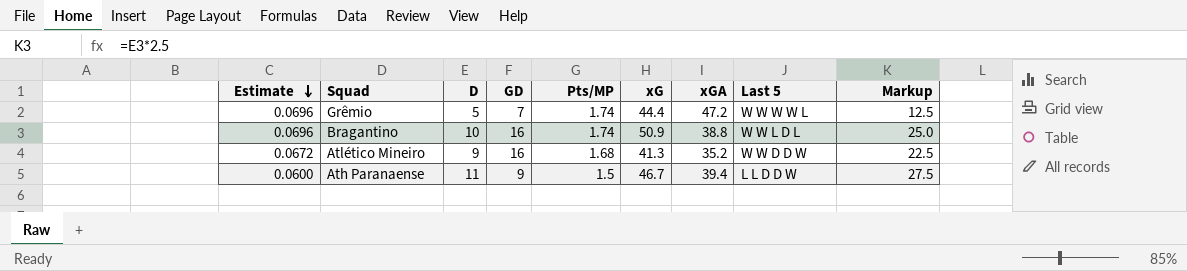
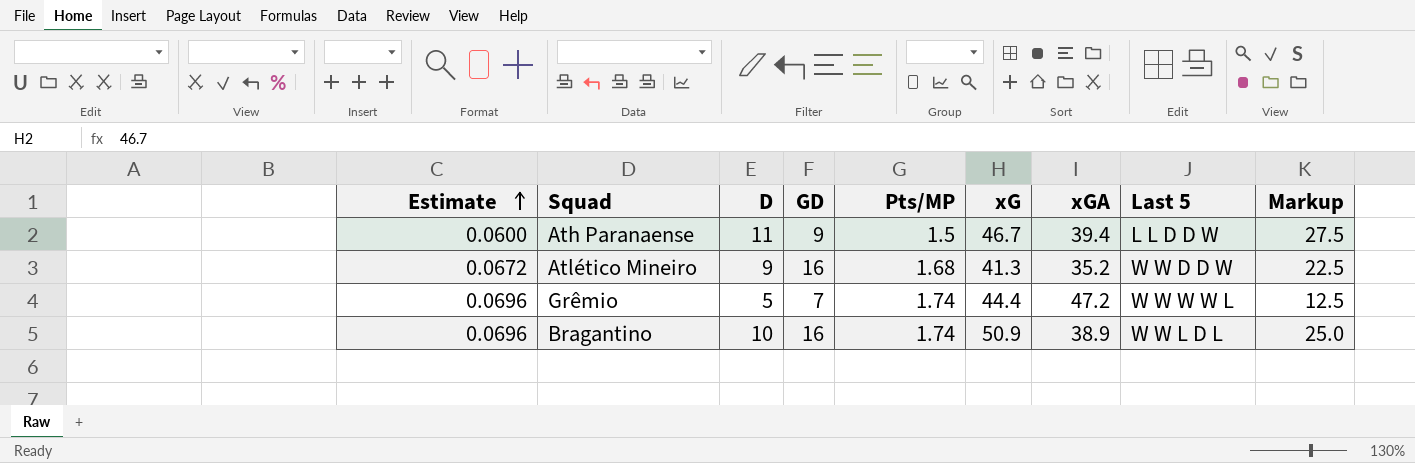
row order: Estimate descending -> Estimate ascending
Bragantino | xGA: 38.8 -> 38.9

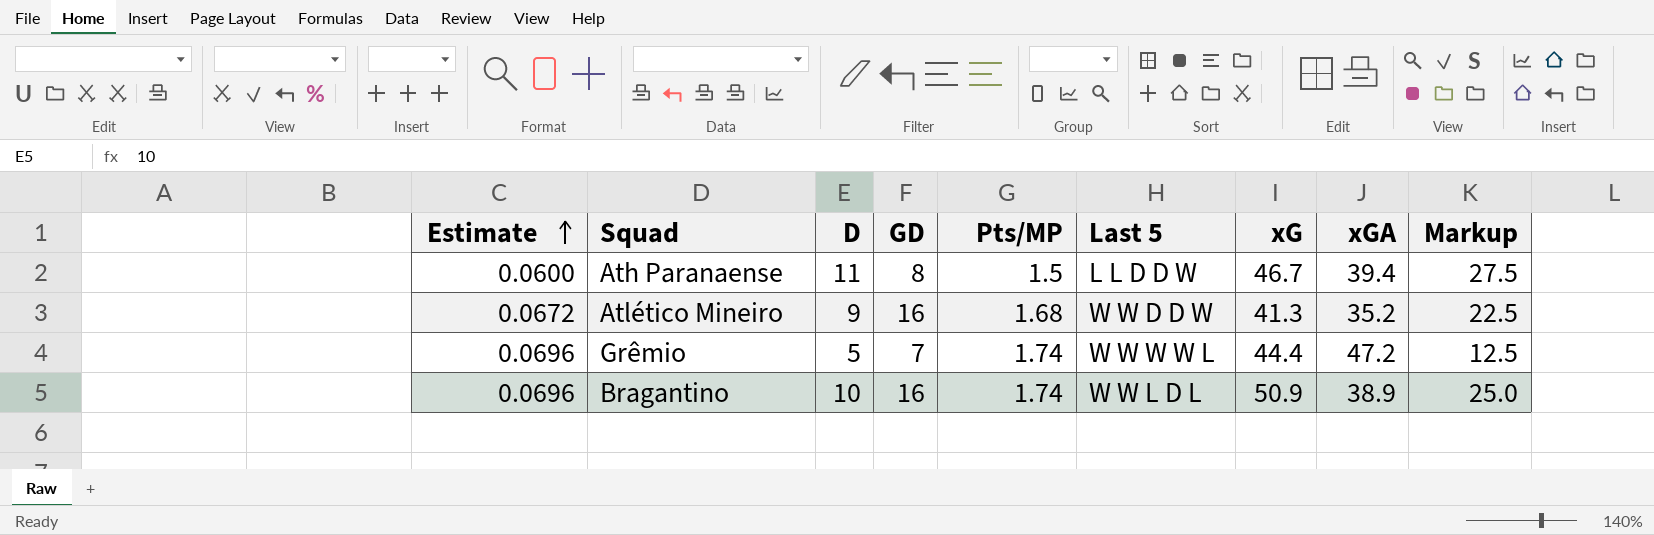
column Last 5 | position: 8 -> 6
Ath Paranaense | GD: 9 -> 8

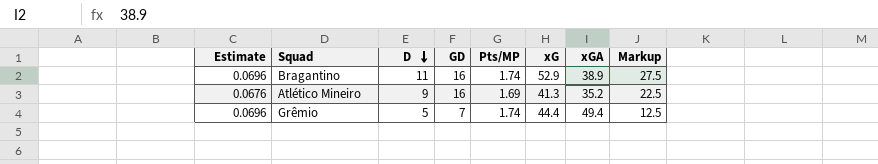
row order: Estimate ascending -> D descending
column Last 5 | position: 6 -> none
row Ath Paranaense: 0.0600 | 11 | 8 | 1.5 | L L D D W | 46.7 | 39.4 | 27.5 -> none
Bragantino | D: 10 -> 11
Bragantino | xG: 50.9 -> 52.9
Bragantino | Markup: 25.0 -> 27.5
Atlético Mineiro | Estimate: 0.0672 -> 0.0676
Atlético Mineiro | Pts/MP: 1.68 -> 1.69
Grêmio | xGA: 47.2 -> 49.4

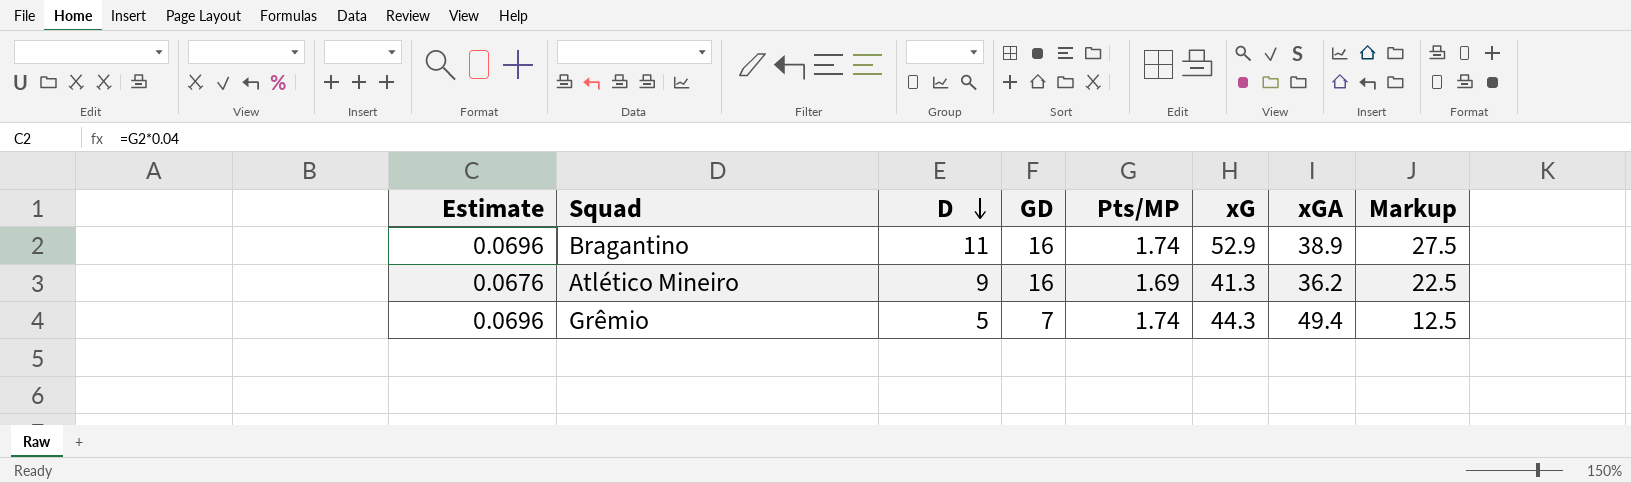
Atlético Mineiro | xGA: 35.2 -> 36.2
Grêmio | xG: 44.4 -> 44.3

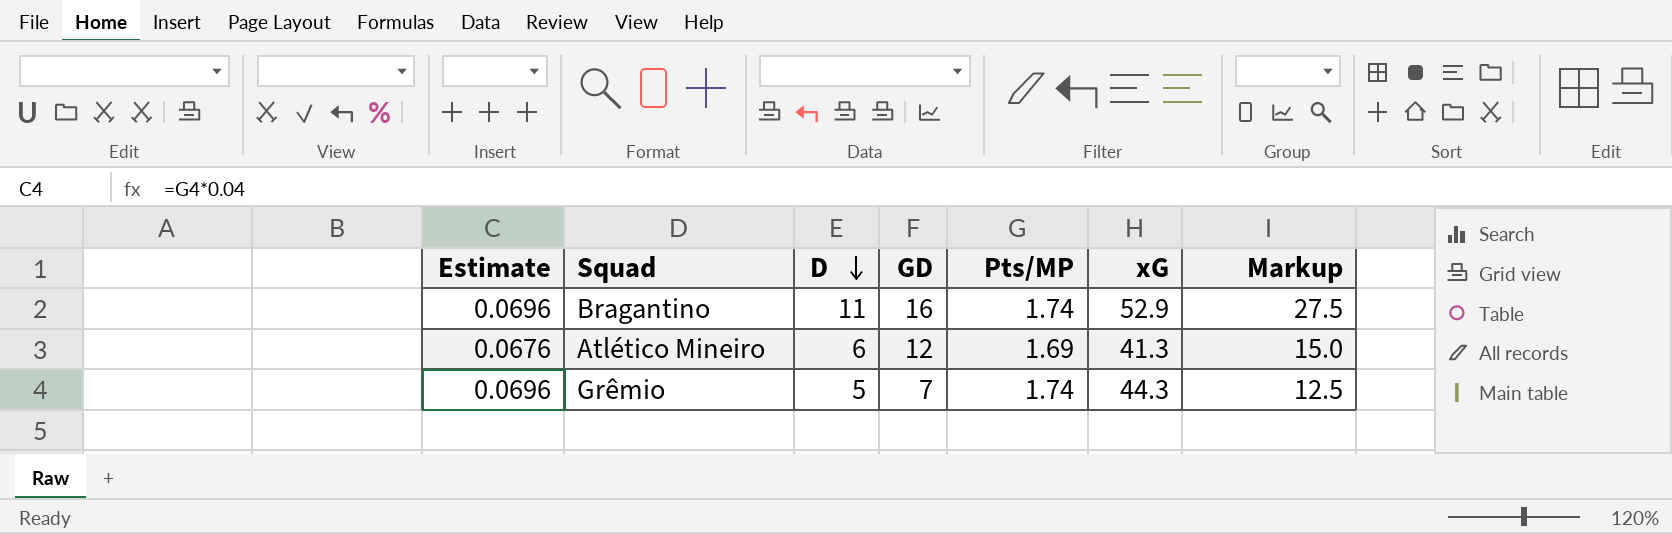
column xGA | position: 7 -> none
Atlético Mineiro | D: 9 -> 6
Atlético Mineiro | GD: 16 -> 12
Atlético Mineiro | Markup: 22.5 -> 15.0

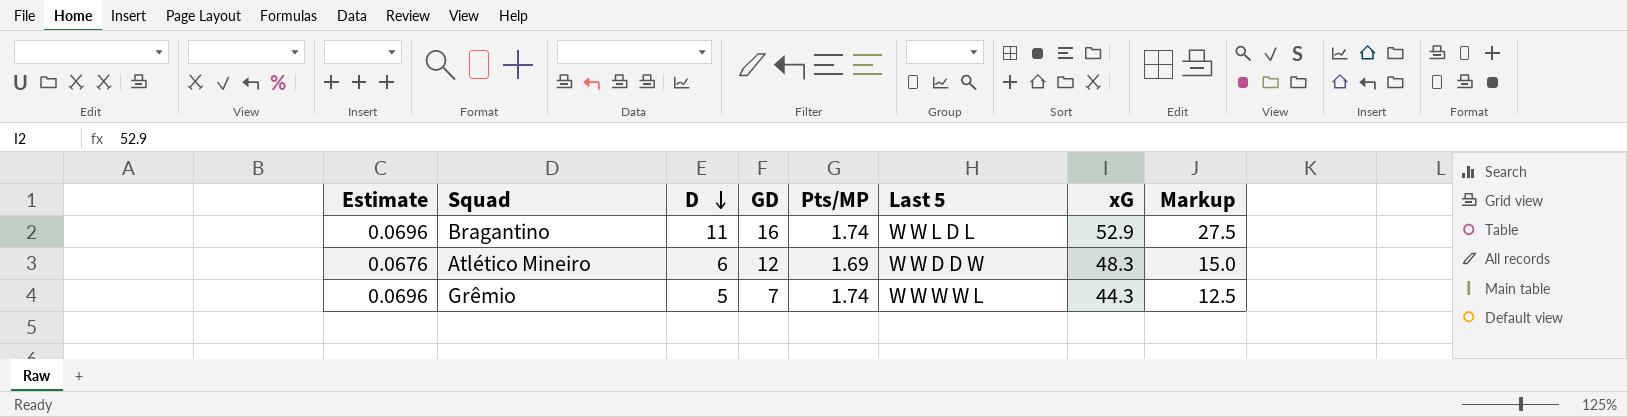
column Last 5 | position: none -> 6
Atlético Mineiro | xG: 41.3 -> 48.3

